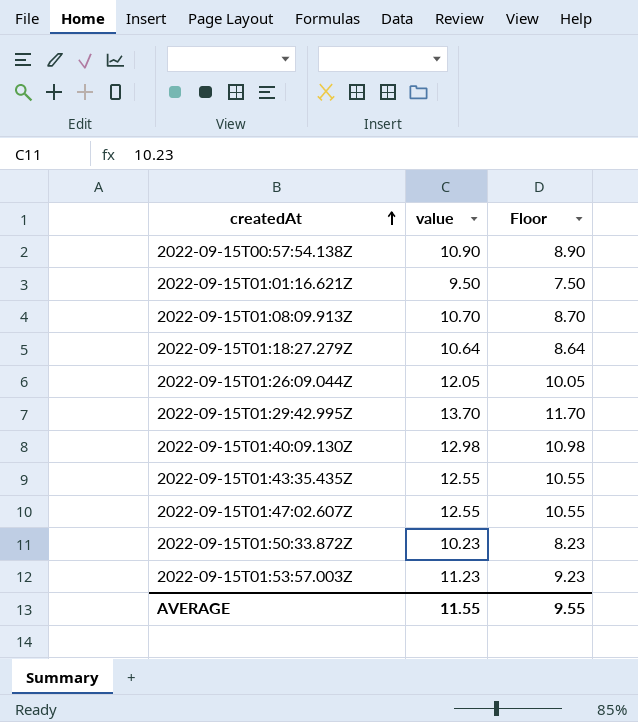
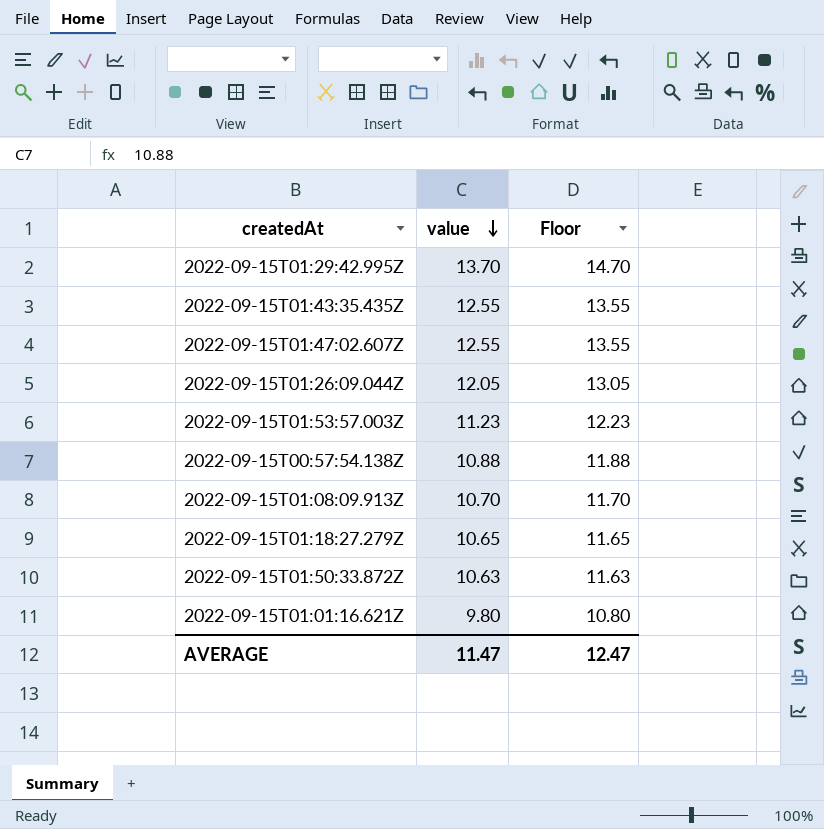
row order: createdAt ascending -> value descending
column Floor | formula: [value] - 2 -> [value] + 1
row 2022-09-15T01:40:09.130Z: 12.98 | 10.98 -> none
2022-09-15T00:57:54.138Z | value: 10.90 -> 10.88
2022-09-15T01:18:27.279Z | value: 10.64 -> 10.65
2022-09-15T01:50:33.872Z | value: 10.23 -> 10.63
2022-09-15T01:01:16.621Z | value: 9.50 -> 9.80
AVERAGE | value: 11.55 -> 11.47
AVERAGE | Floor: 9.55 -> 12.47

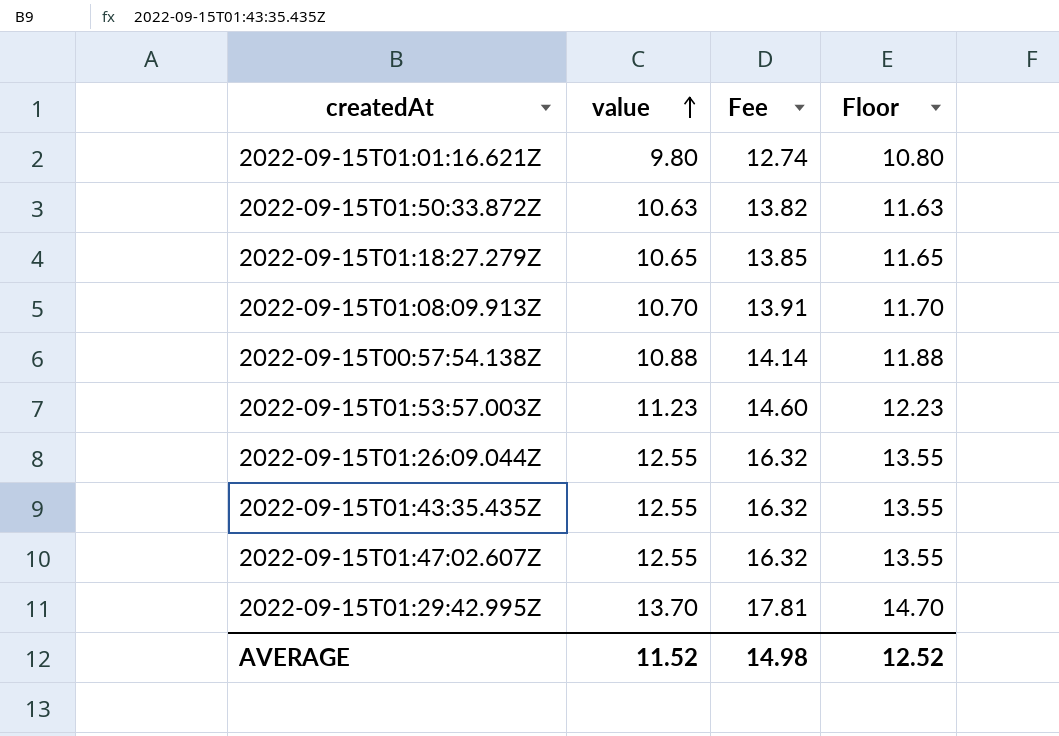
row order: value descending -> value ascending
column Fee | formula: none -> [value] * 1.3
2022-09-15T01:26:09.044Z | value: 12.05 -> 12.55
2022-09-15T01:26:09.044Z | Floor: 13.05 -> 13.55
AVERAGE | value: 11.47 -> 11.52
AVERAGE | Floor: 12.47 -> 12.52

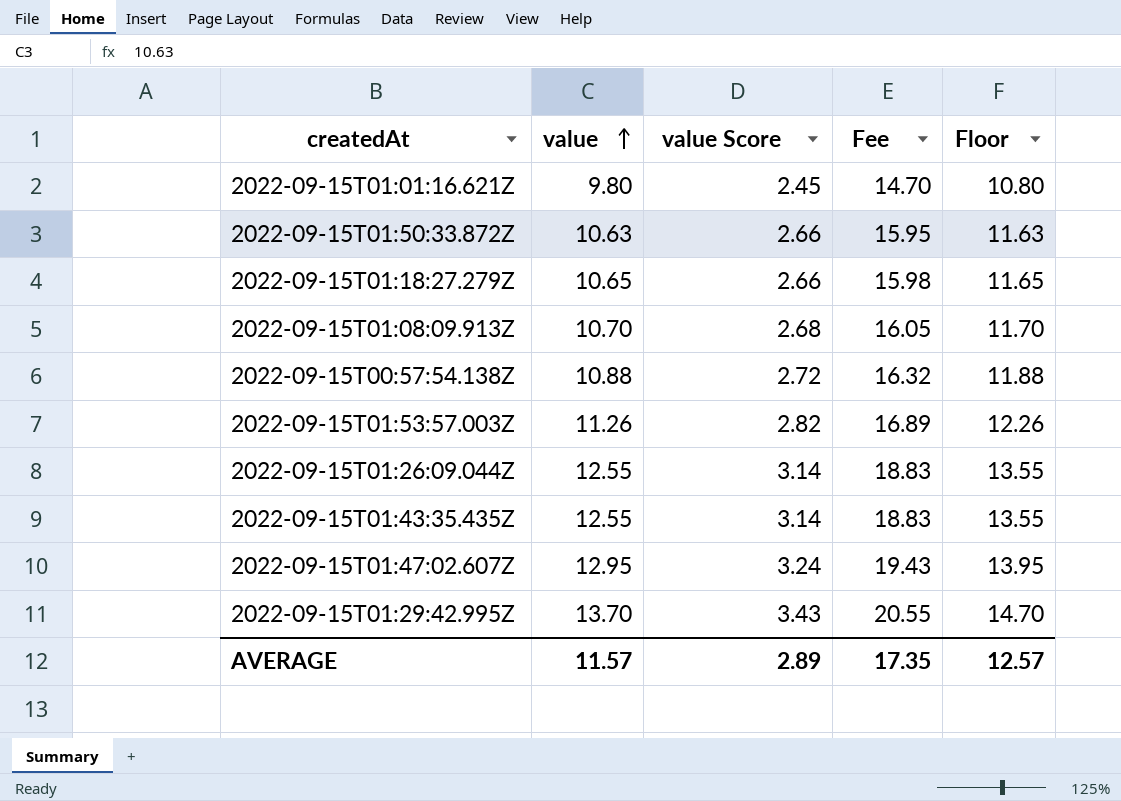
column value Score | formula: none -> [value] * 0.25
column Fee | formula: [value] * 1.3 -> [value] * 1.5
2022-09-15T01:53:57.003Z | value: 11.23 -> 11.26
2022-09-15T01:53:57.003Z | Floor: 12.23 -> 12.26
2022-09-15T01:47:02.607Z | value: 12.55 -> 12.95
2022-09-15T01:47:02.607Z | Floor: 13.55 -> 13.95
AVERAGE | value: 11.52 -> 11.57
AVERAGE | Fee: 14.98 -> 17.35
AVERAGE | Floor: 12.52 -> 12.57

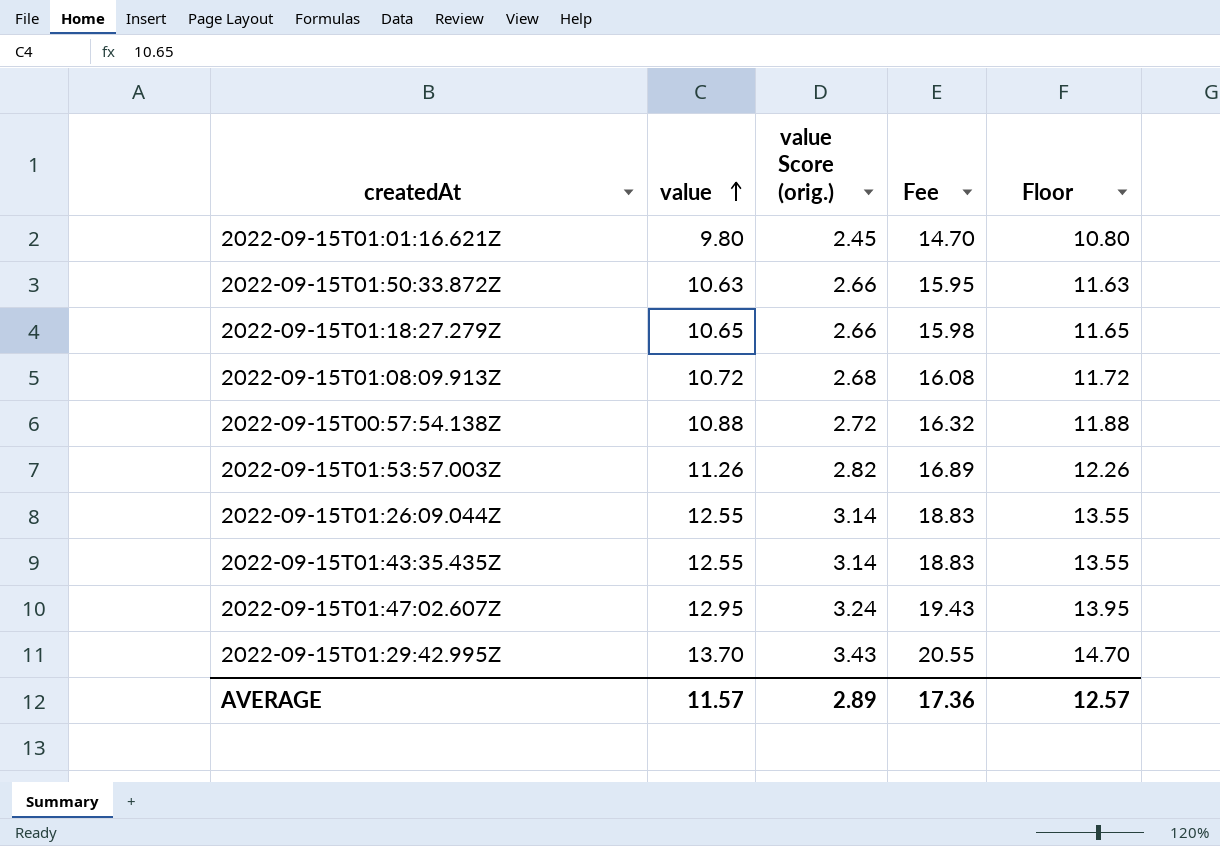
column name: value Score -> value Score (orig.)
2022-09-15T01:08:09.913Z | value: 10.70 -> 10.72
2022-09-15T01:08:09.913Z | Fee: 16.05 -> 16.08
2022-09-15T01:08:09.913Z | Floor: 11.70 -> 11.72
AVERAGE | Fee: 17.35 -> 17.36

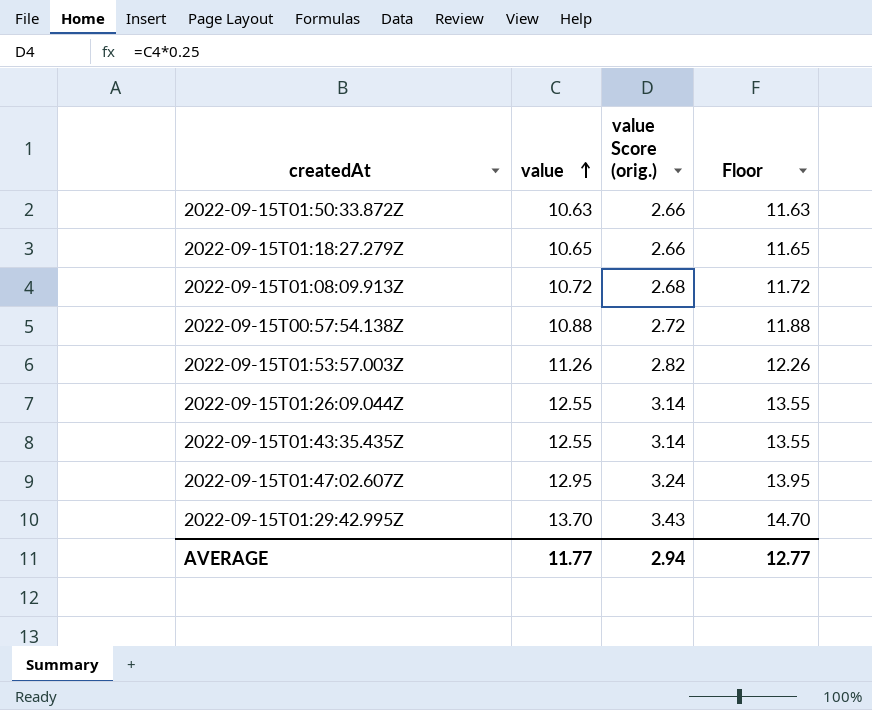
column Fee | formula: [value] * 1.5 -> none
row 2022-09-15T01:01:16.621Z: 9.80 | 2.45 | 14.70 | 10.80 -> none
AVERAGE | value: 11.57 -> 11.77
AVERAGE | value Score (orig.): 2.89 -> 2.94
AVERAGE | Floor: 12.57 -> 12.77

